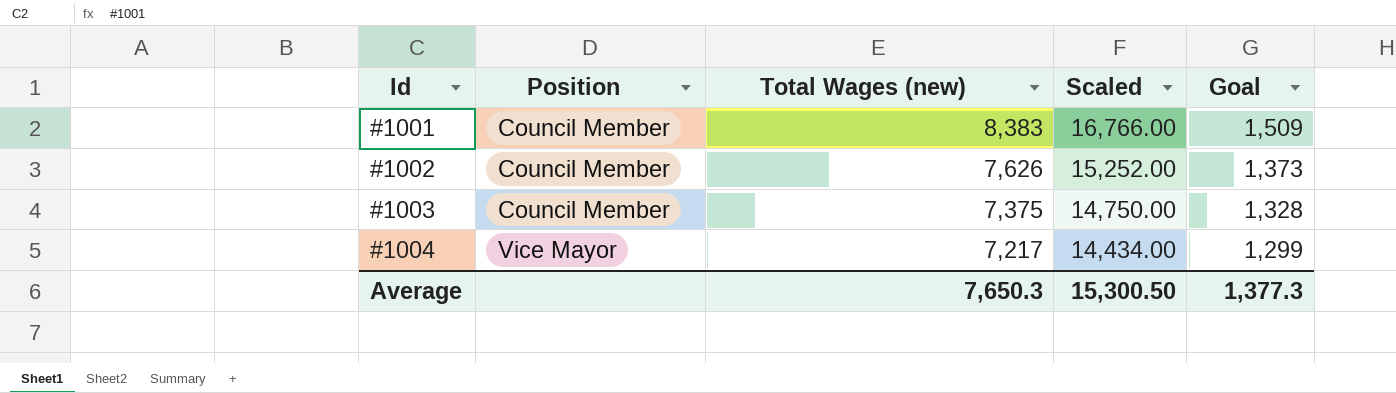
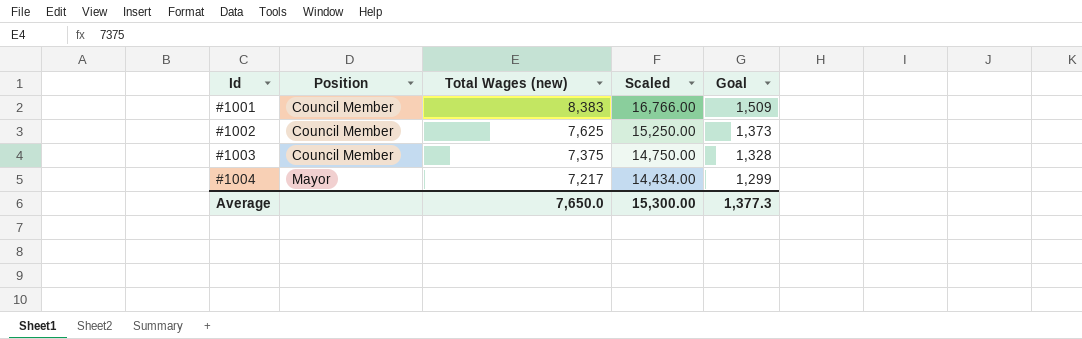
#1002 | Total Wages (new): 7,626 -> 7,625
#1002 | Scaled: 15,252.00 -> 15,250.00
#1004 | Position: Vice Mayor -> Mayor
Average | Total Wages (new): 7,650.3 -> 7,650.0
Average | Scaled: 15,300.50 -> 15,300.00

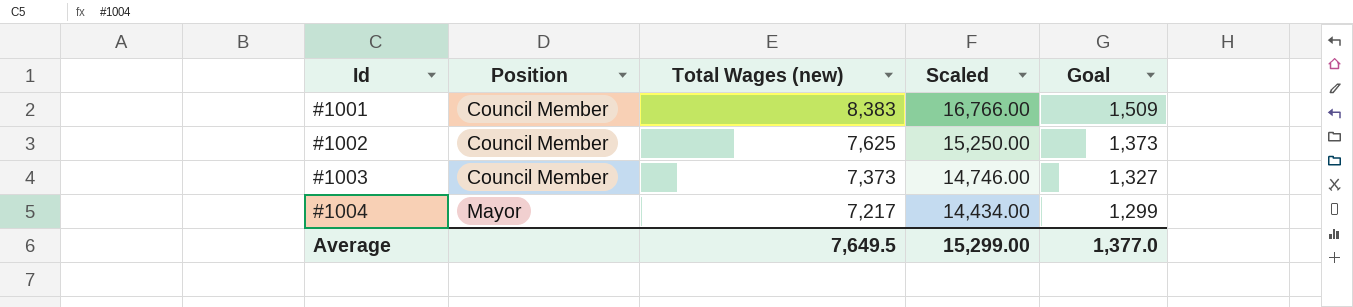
#1003 | Total Wages (new): 7,375 -> 7,373
#1003 | Scaled: 14,750.00 -> 14,746.00
#1003 | Goal: 1,328 -> 1,327
Average | Total Wages (new): 7,650.0 -> 7,649.5
Average | Scaled: 15,300.00 -> 15,299.00
Average | Goal: 1,377.3 -> 1,377.0

